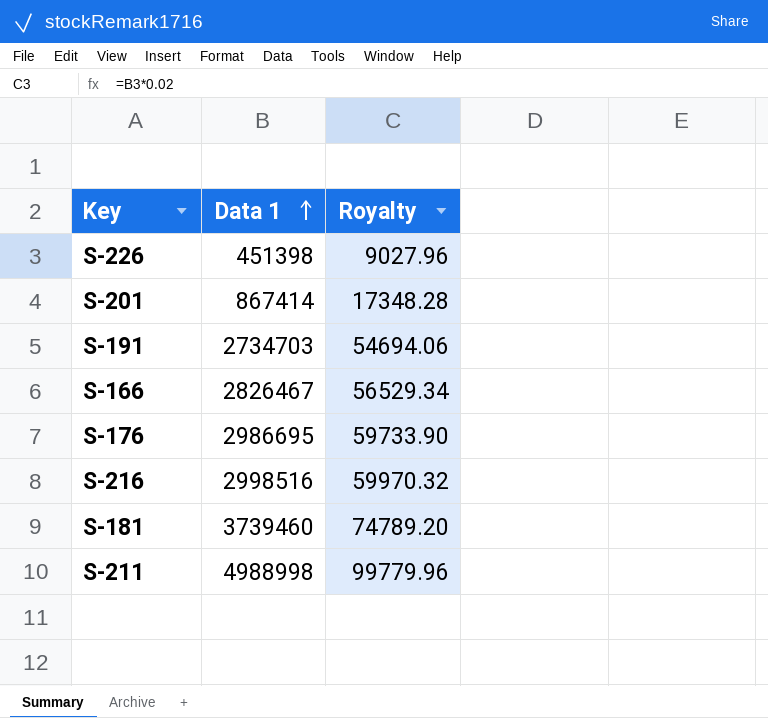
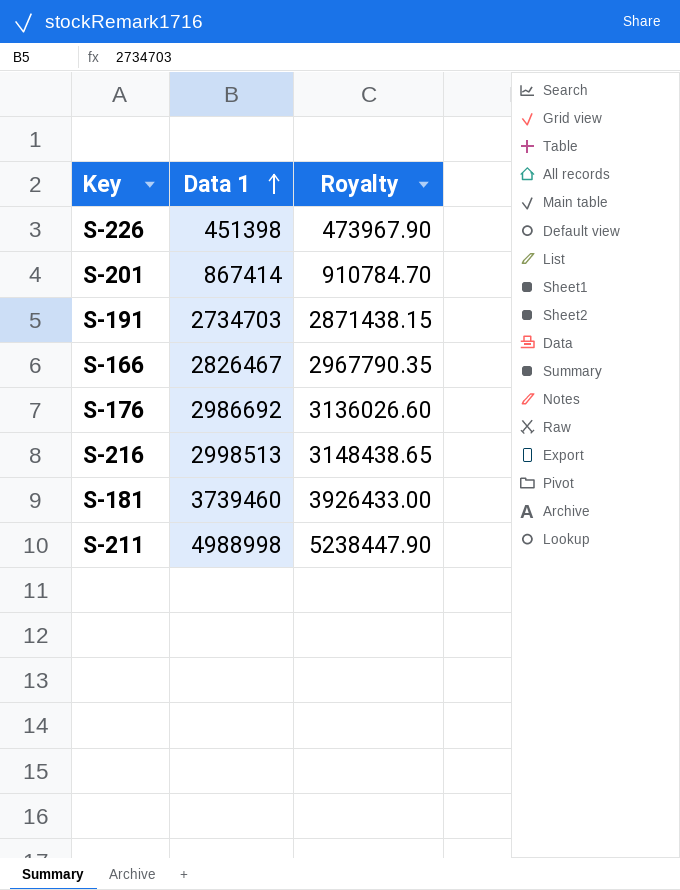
column Royalty | formula: [Data 1] * 0.02 -> [Data 1] * 1.05
S-176 | Data 1: 2986695 -> 2986692
S-216 | Data 1: 2998516 -> 2998513

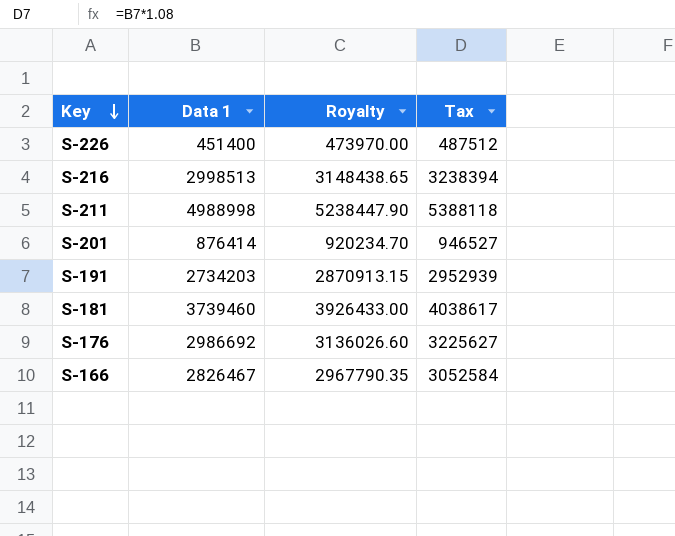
row order: Data 1 ascending -> Key descending
column Tax | formula: none -> [Data 1] * 1.08
S-226 | Data 1: 451398 -> 451400
S-226 | Royalty: 473967.90 -> 473970.00
S-201 | Data 1: 867414 -> 876414
S-201 | Royalty: 910784.70 -> 920234.70
S-191 | Data 1: 2734703 -> 2734203
S-191 | Royalty: 2871438.15 -> 2870913.15

